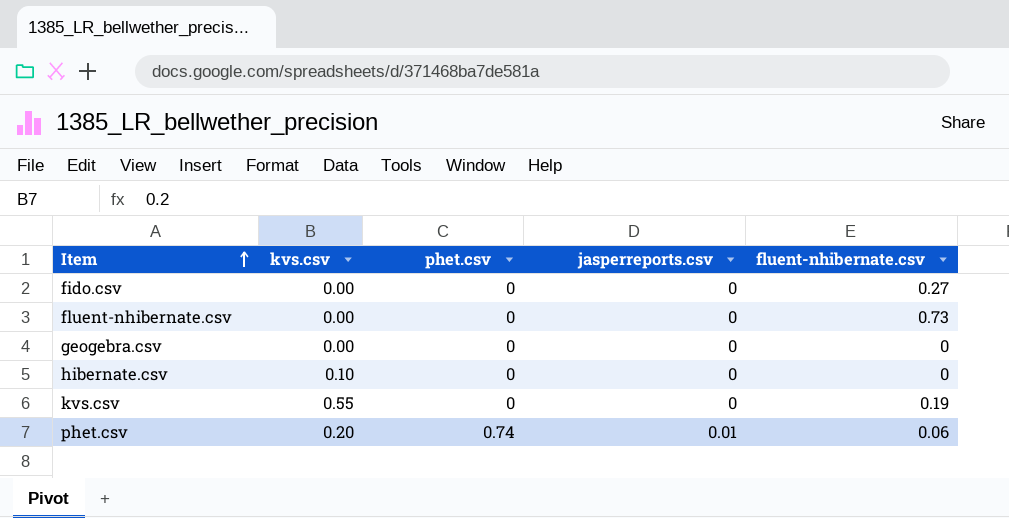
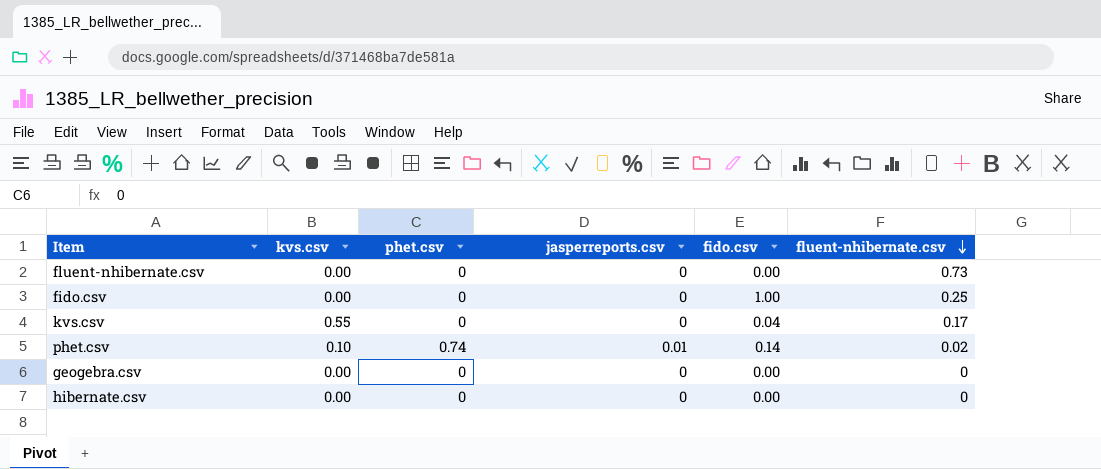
row order: Item ascending -> fluent-nhibernate.csv descending
column fido.csv | position: none -> 5
fido.csv | fluent-nhibernate.csv: 0.27 -> 0.25
kvs.csv | fluent-nhibernate.csv: 0.19 -> 0.17
phet.csv | kvs.csv: 0.20 -> 0.10
phet.csv | fluent-nhibernate.csv: 0.06 -> 0.02
hibernate.csv | kvs.csv: 0.10 -> 0.00

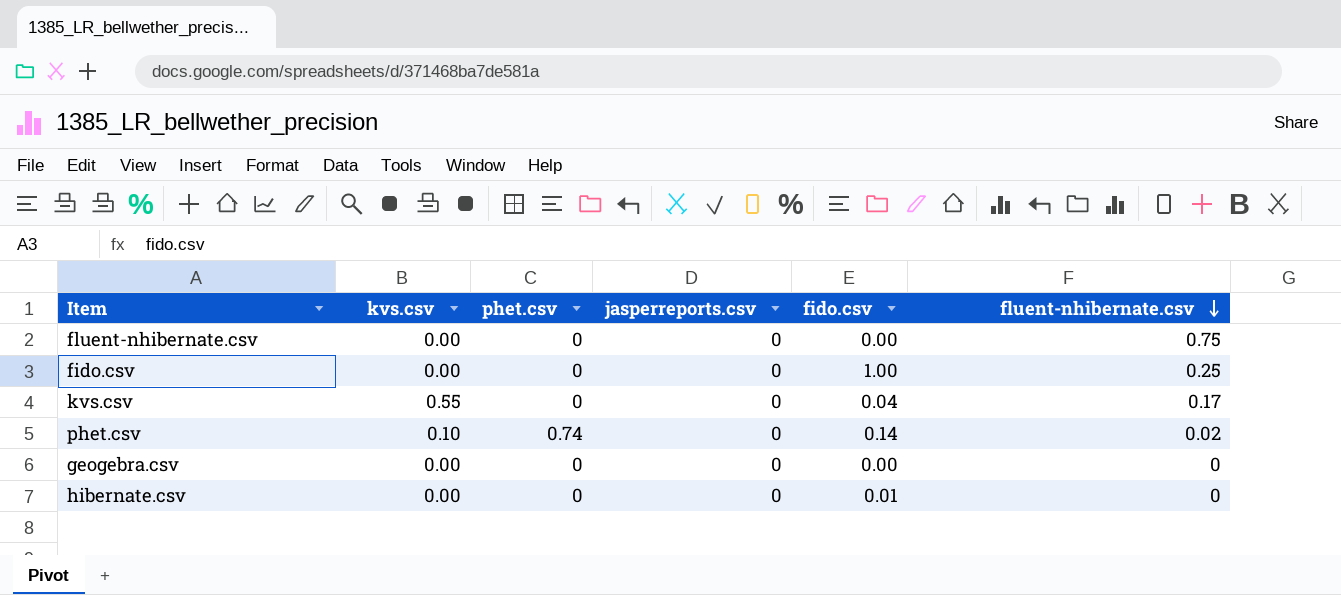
fluent-nhibernate.csv | fluent-nhibernate.csv: 0.73 -> 0.75
phet.csv | jasperreports.csv: 0.01 -> 0
hibernate.csv | fido.csv: 0.00 -> 0.01

